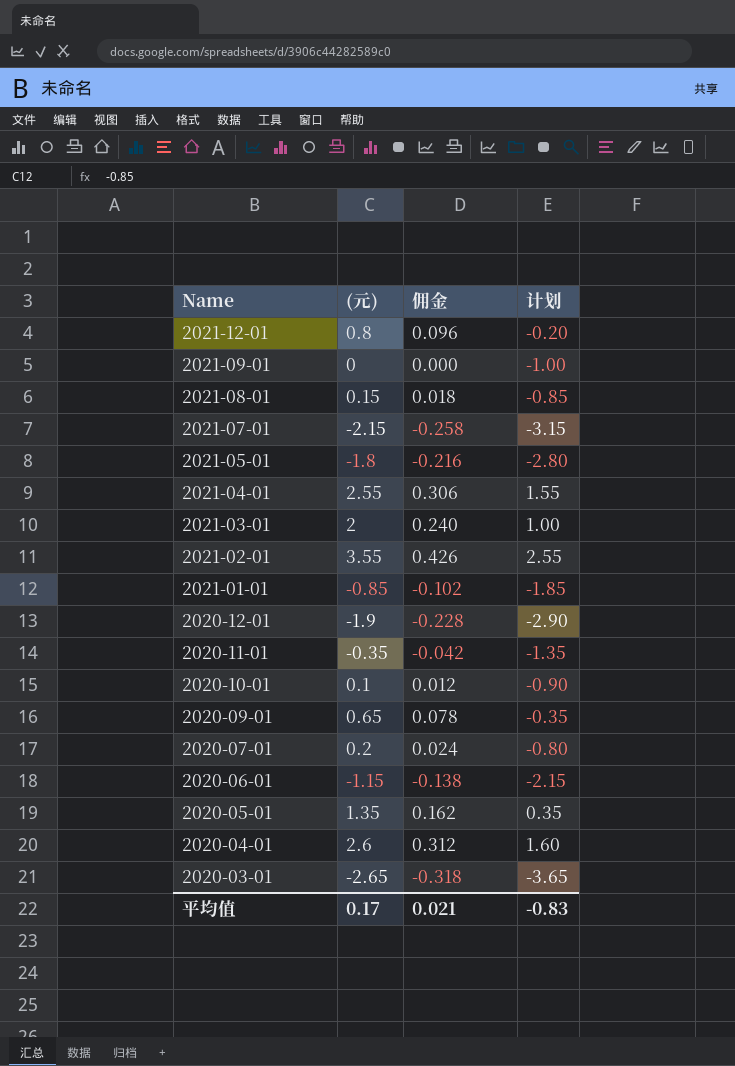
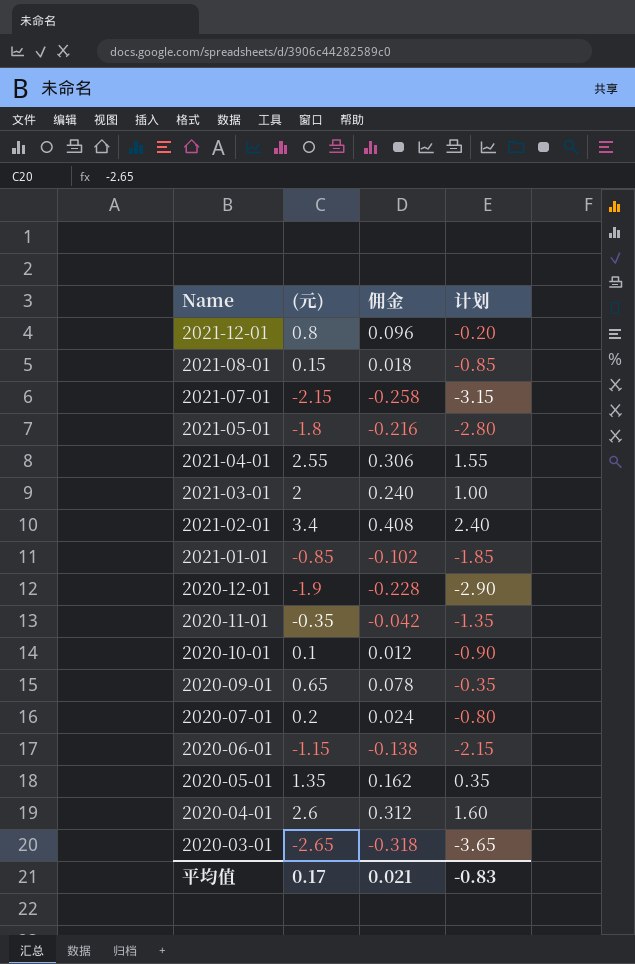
row 2021-09-01: 0 | 0.000 | -1.00 -> none
2021-02-01 | (元): 3.55 -> 3.4
2021-02-01 | 佣金: 0.426 -> 0.408
2021-02-01 | 计划: 2.55 -> 2.40

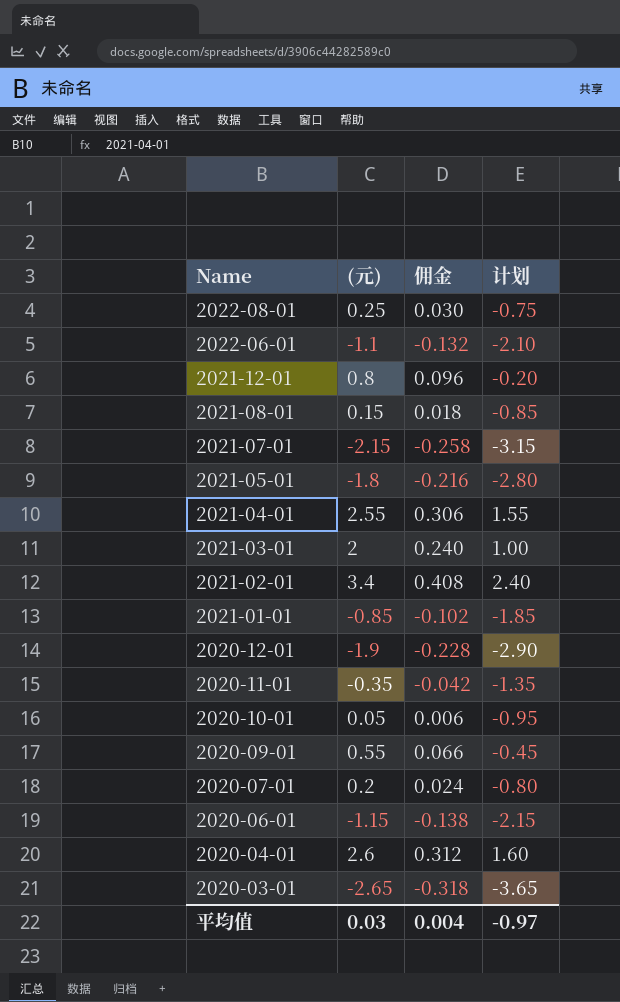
row 2020-05-01: 1.35 | 0.162 | 0.35 -> none
row 2022-08-01: none -> 0.25 | 0.030 | -0.75
row 2022-06-01: none -> -1.1 | -0.132 | -2.10
2020-10-01 | (元): 0.1 -> 0.05
2020-10-01 | 佣金: 0.012 -> 0.006
2020-10-01 | 计划: -0.90 -> -0.95
2020-09-01 | (元): 0.65 -> 0.55
2020-09-01 | 佣金: 0.078 -> 0.066
2020-09-01 | 计划: -0.35 -> -0.45
平均值 | (元): 0.17 -> 0.03
平均值 | 佣金: 0.021 -> 0.004
平均值 | 计划: -0.83 -> -0.97

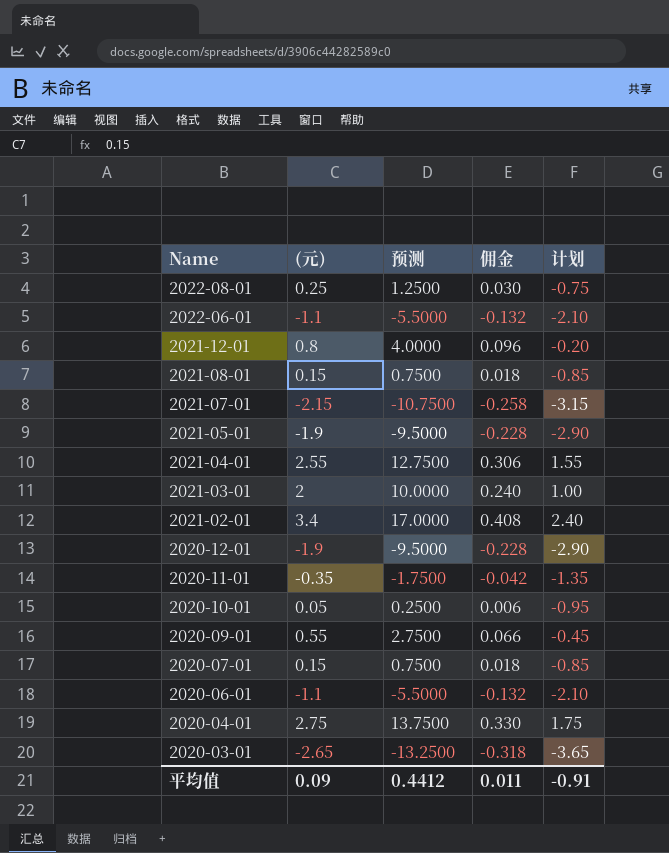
column 预测 | formula: none -> [(元)] * 5
row 2021-01-01: -0.85 | -0.102 | -1.85 -> none
2021-05-01 | (元): -1.8 -> -1.9
2021-05-01 | 佣金: -0.216 -> -0.228
2021-05-01 | 计划: -2.80 -> -2.90
2020-07-01 | (元): 0.2 -> 0.15
2020-07-01 | 佣金: 0.024 -> 0.018
2020-07-01 | 计划: -0.80 -> -0.85
2020-06-01 | (元): -1.15 -> -1.1
2020-06-01 | 佣金: -0.138 -> -0.132
2020-06-01 | 计划: -2.15 -> -2.10
2020-04-01 | (元): 2.6 -> 2.75
2020-04-01 | 佣金: 0.312 -> 0.330
2020-04-01 | 计划: 1.60 -> 1.75
平均值 | (元): 0.03 -> 0.09
平均值 | 佣金: 0.004 -> 0.011
平均值 | 计划: -0.97 -> -0.91

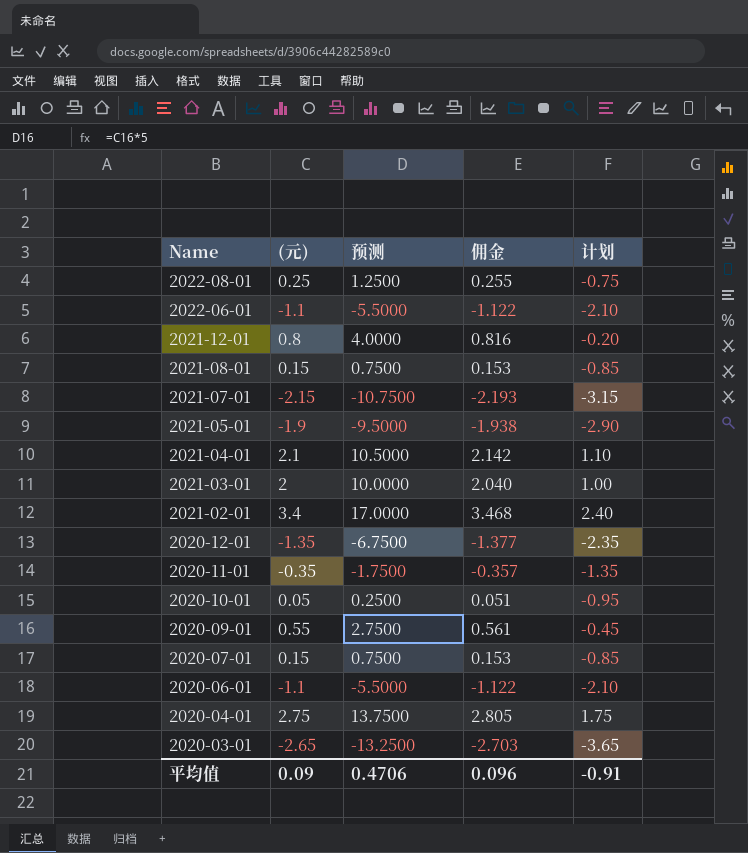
column 佣金 | formula: [(元)] * 0.12 -> [(元)] * 1.02
2021-04-01 | (元): 2.55 -> 2.1
2021-04-01 | 预测: 12.7500 -> 10.5000
2021-04-01 | 计划: 1.55 -> 1.10
2020-12-01 | (元): -1.9 -> -1.35
2020-12-01 | 预测: -9.5000 -> -6.7500
2020-12-01 | 计划: -2.90 -> -2.35
平均值 | 预测: 0.4412 -> 0.4706
平均值 | 佣金: 0.011 -> 0.096

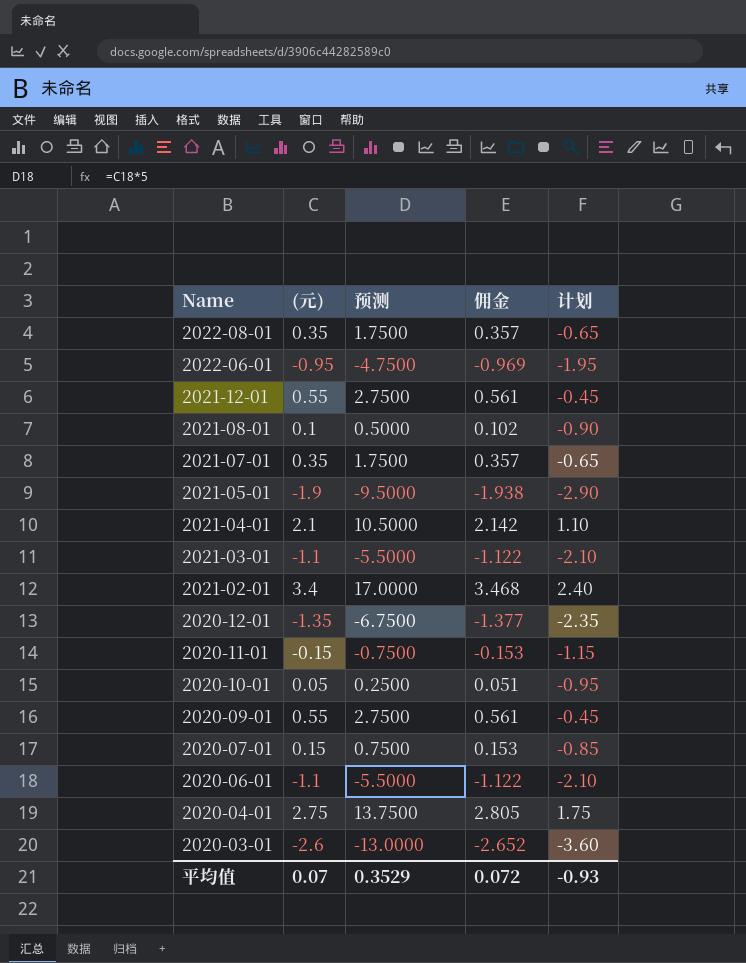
2022-08-01 | (元): 0.25 -> 0.35
2022-08-01 | 预测: 1.2500 -> 1.7500
2022-08-01 | 佣金: 0.255 -> 0.357
2022-08-01 | 计划: -0.75 -> -0.65
2022-06-01 | (元): -1.1 -> -0.95
2022-06-01 | 预测: -5.5000 -> -4.7500
2022-06-01 | 佣金: -1.122 -> -0.969
2022-06-01 | 计划: -2.10 -> -1.95
2021-12-01 | (元): 0.8 -> 0.55
2021-12-01 | 预测: 4.0000 -> 2.7500
2021-12-01 | 佣金: 0.816 -> 0.561
2021-12-01 | 计划: -0.20 -> -0.45
2021-08-01 | (元): 0.15 -> 0.1
2021-08-01 | 预测: 0.7500 -> 0.5000
2021-08-01 | 佣金: 0.153 -> 0.102
2021-08-01 | 计划: -0.85 -> -0.90
2021-07-01 | (元): -2.15 -> 0.35
2021-07-01 | 预测: -10.7500 -> 1.7500
2021-07-01 | 佣金: -2.193 -> 0.357
2021-07-01 | 计划: -3.15 -> -0.65
2021-03-01 | (元): 2 -> -1.1
2021-03-01 | 预测: 10.0000 -> -5.5000
2021-03-01 | 佣金: 2.040 -> -1.122
2021-03-01 | 计划: 1.00 -> -2.10
2020-11-01 | (元): -0.35 -> -0.15
2020-11-01 | 预测: -1.7500 -> -0.7500
2020-11-01 | 佣金: -0.357 -> -0.153
2020-11-01 | 计划: -1.35 -> -1.15
2020-03-01 | (元): -2.65 -> -2.6
2020-03-01 | 预测: -13.2500 -> -13.0000
2020-03-01 | 佣金: -2.703 -> -2.652
2020-03-01 | 计划: -3.65 -> -3.60
平均值 | (元): 0.09 -> 0.07
平均值 | 预测: 0.4706 -> 0.3529
平均值 | 佣金: 0.096 -> 0.072
平均值 | 计划: -0.91 -> -0.93

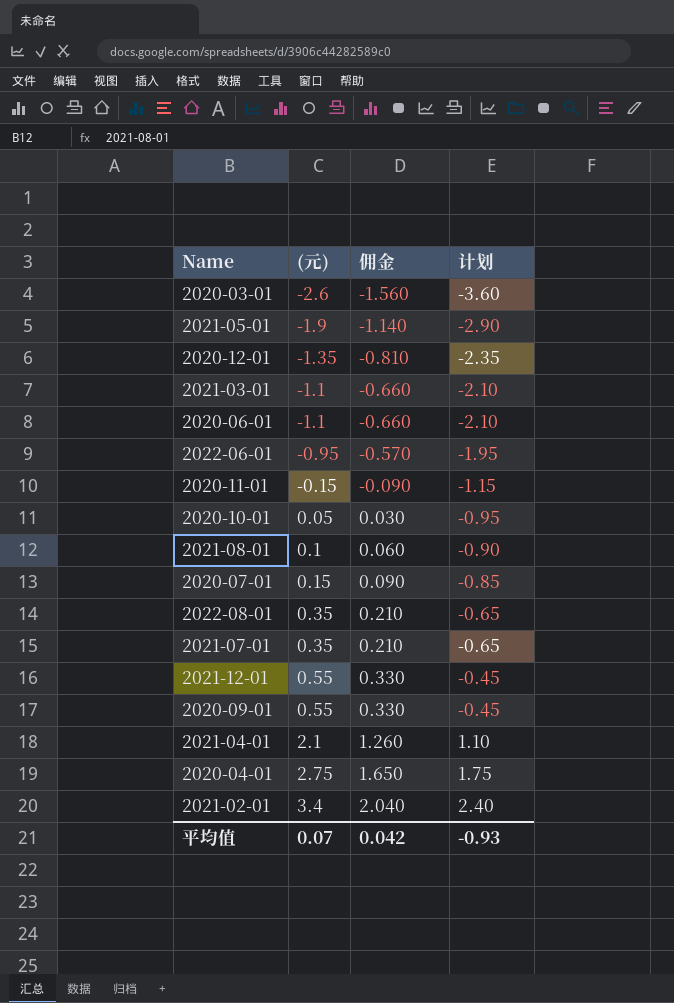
row order: Name descending -> (元) ascending
column 预测 | formula: [(元)] * 5 -> none
column 佣金 | formula: [(元)] * 1.02 -> [(元)] * 0.6
平均值 | 佣金: 0.072 -> 0.042

